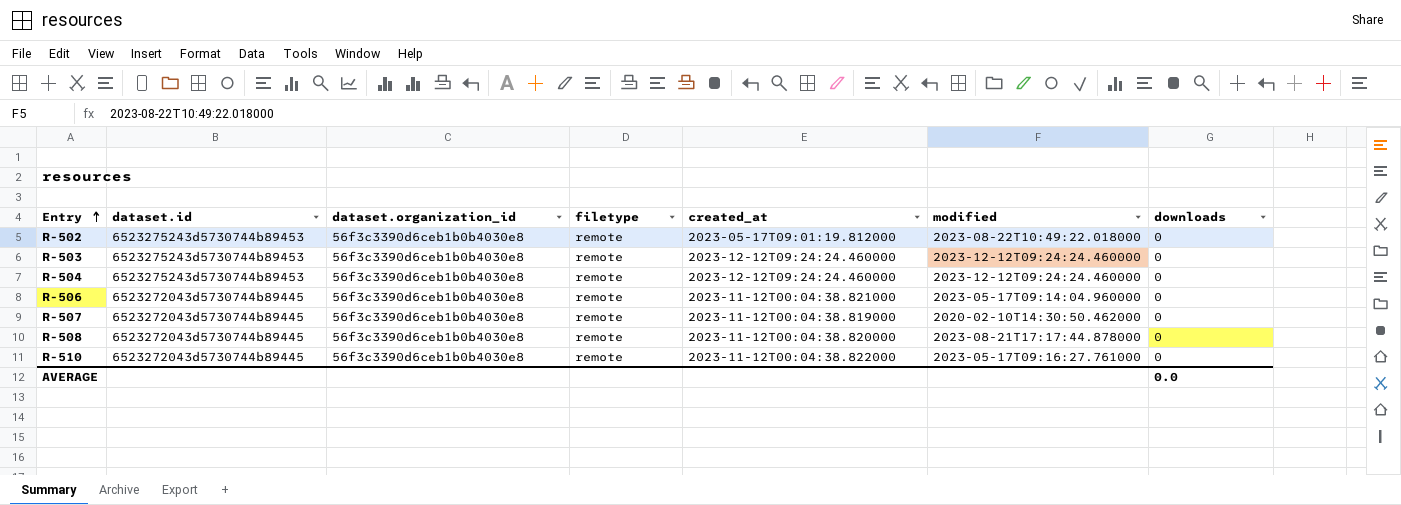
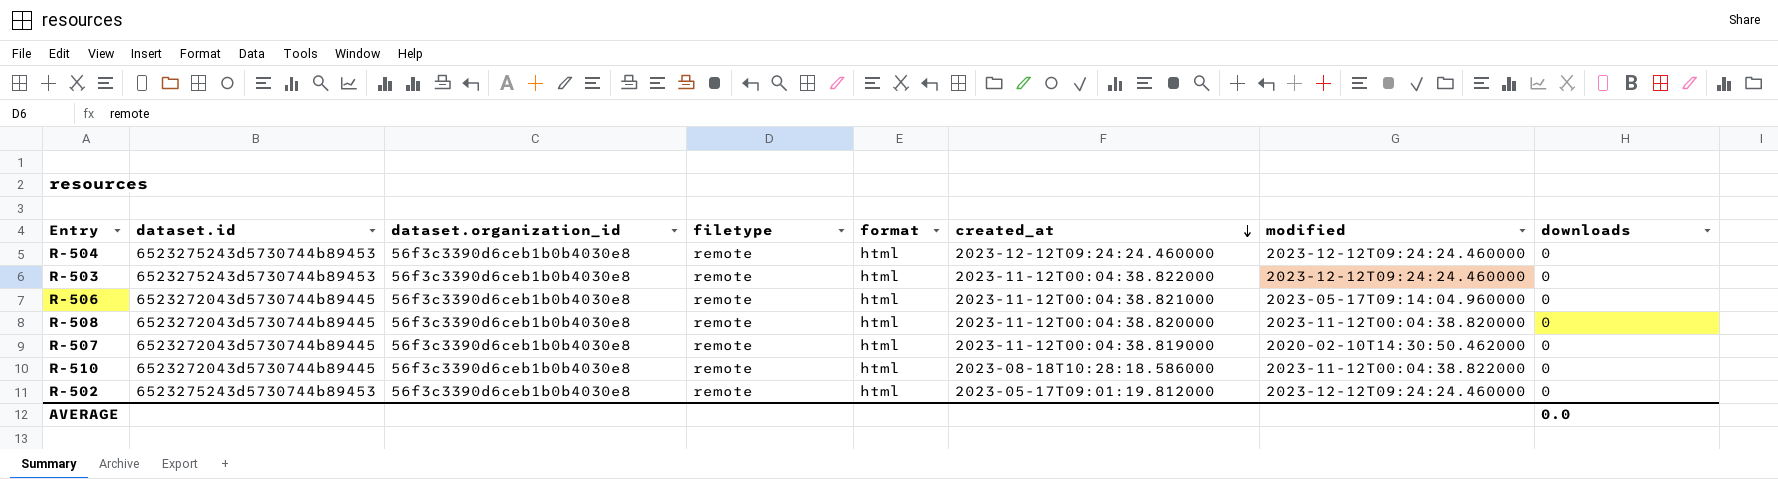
row order: Entry ascending -> created_at descending
column format | position: none -> 5
R-503 | created_at: 2023-12-12T09:24:24.460000 -> 2023-11-12T00:04:38.822000
R-508 | modified: 2023-08-21T17:17:44.878000 -> 2023-11-12T00:04:38.820000
R-510 | created_at: 2023-11-12T00:04:38.822000 -> 2023-08-18T10:28:18.586000
R-510 | modified: 2023-05-17T09:16:27.761000 -> 2023-11-12T00:04:38.822000
R-502 | modified: 2023-08-22T10:49:22.018000 -> 2023-12-12T09:24:24.460000

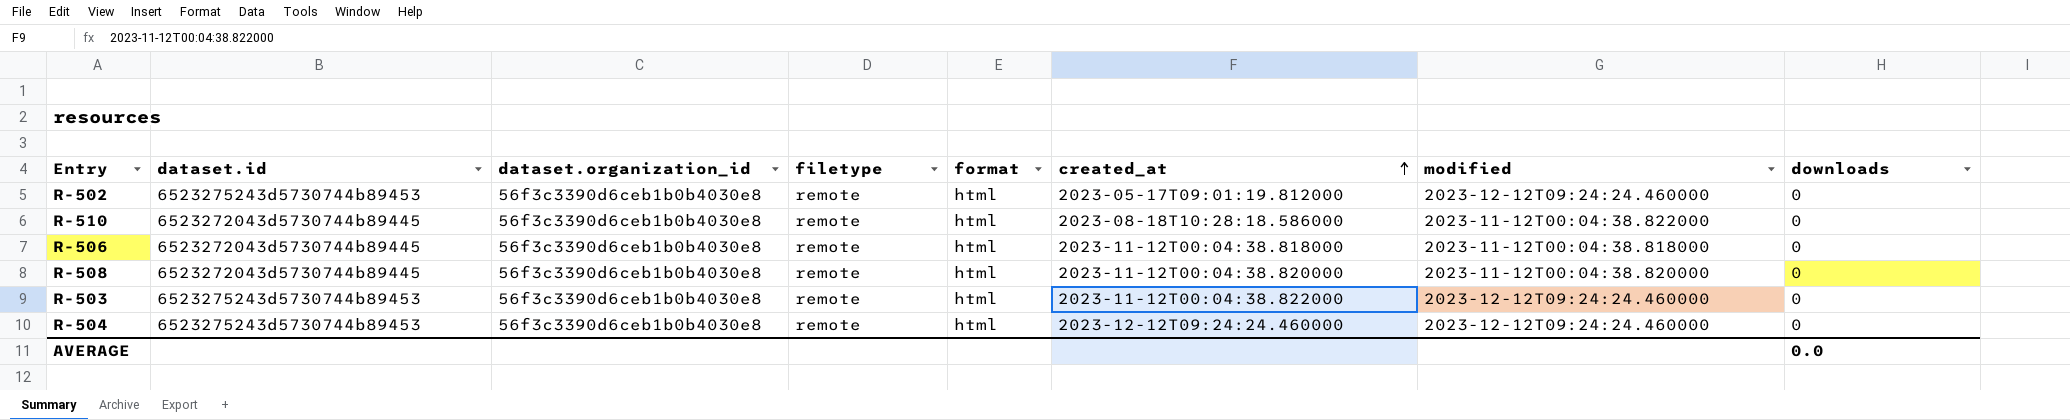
row order: created_at descending -> created_at ascending
row R-507: 6523272043d5730744b89445 | 56f3c3390d6ceb1b0b4030e8 | remote | html | 2023-11-12T00:04:38.819000 | 2020-02-10T14:30:50.462000 | 0 -> none
R-506 | created_at: 2023-11-12T00:04:38.821000 -> 2023-11-12T00:04:38.818000
R-506 | modified: 2023-05-17T09:14:04.960000 -> 2023-11-12T00:04:38.818000

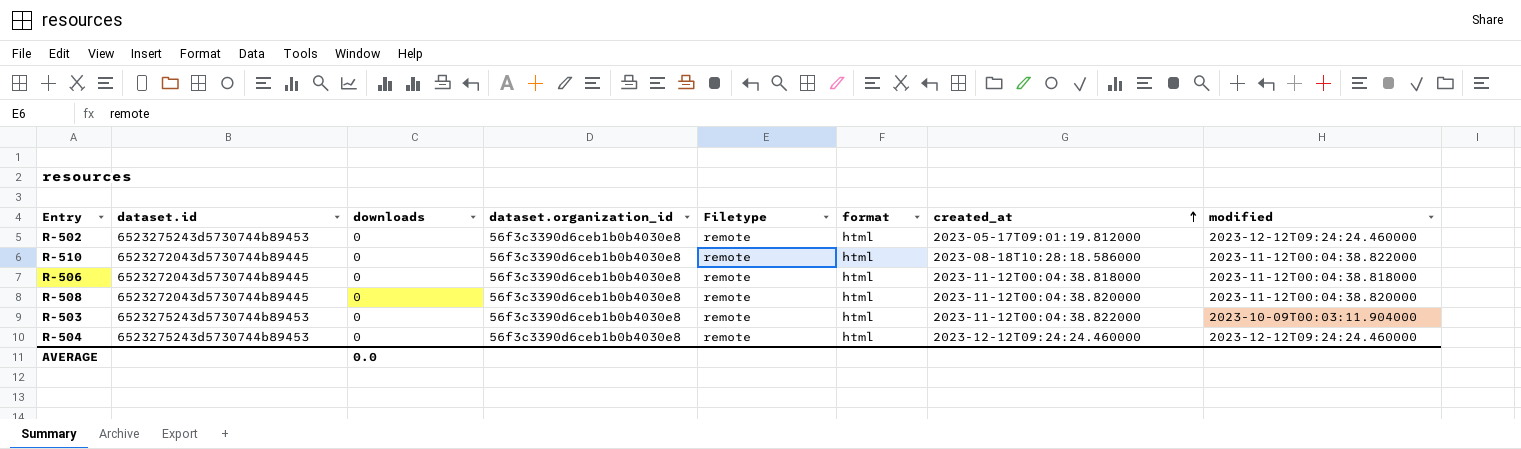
column downloads | position: 8 -> 3
column name: filetype -> Filetype
R-503 | modified: 2023-12-12T09:24:24.460000 -> 2023-10-09T00:03:11.904000

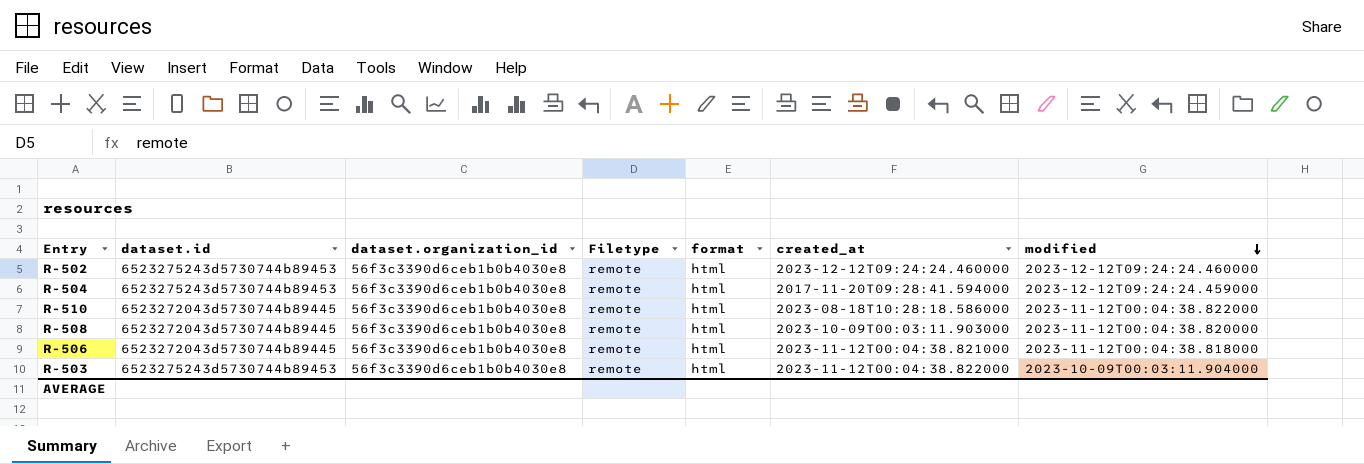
row order: created_at ascending -> modified descending
column downloads | position: 3 -> none
R-502 | created_at: 2023-05-17T09:01:19.812000 -> 2023-12-12T09:24:24.460000
R-504 | created_at: 2023-12-12T09:24:24.460000 -> 2017-11-20T09:28:41.594000
R-504 | modified: 2023-12-12T09:24:24.460000 -> 2023-12-12T09:24:24.459000
R-508 | created_at: 2023-11-12T00:04:38.820000 -> 2023-10-09T00:03:11.903000
R-506 | created_at: 2023-11-12T00:04:38.818000 -> 2023-11-12T00:04:38.821000

